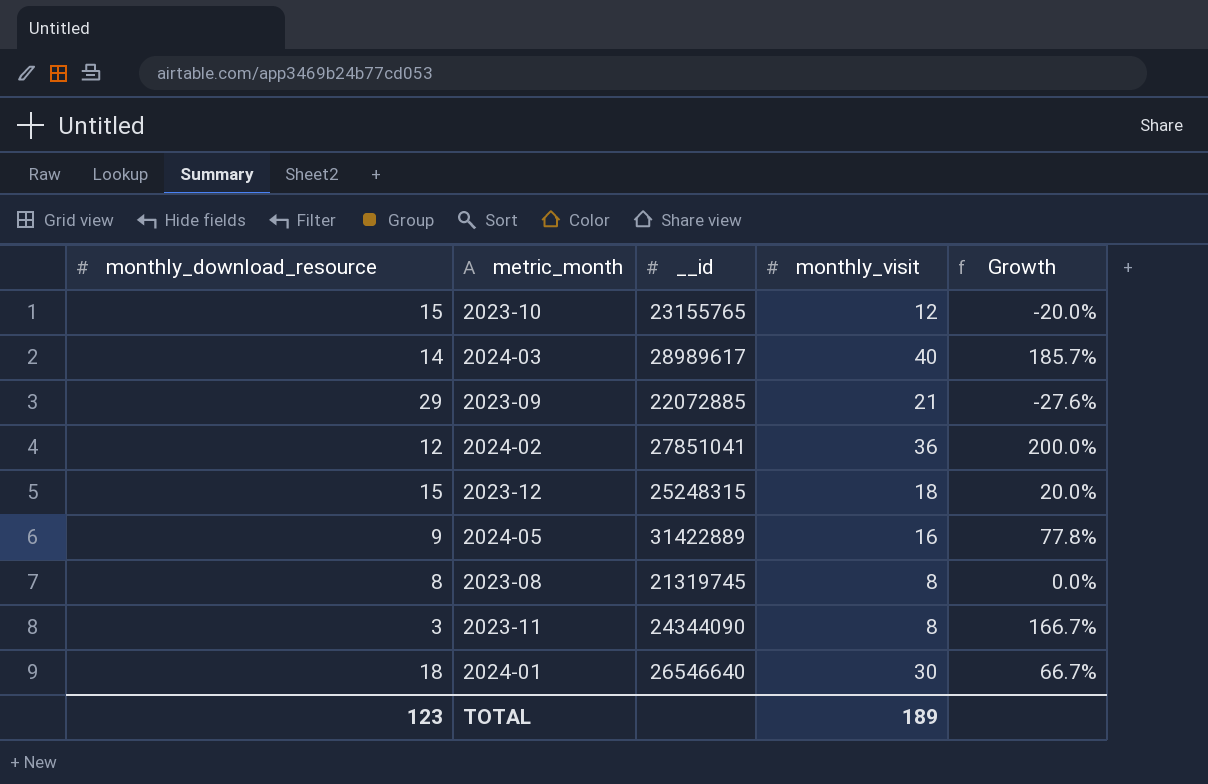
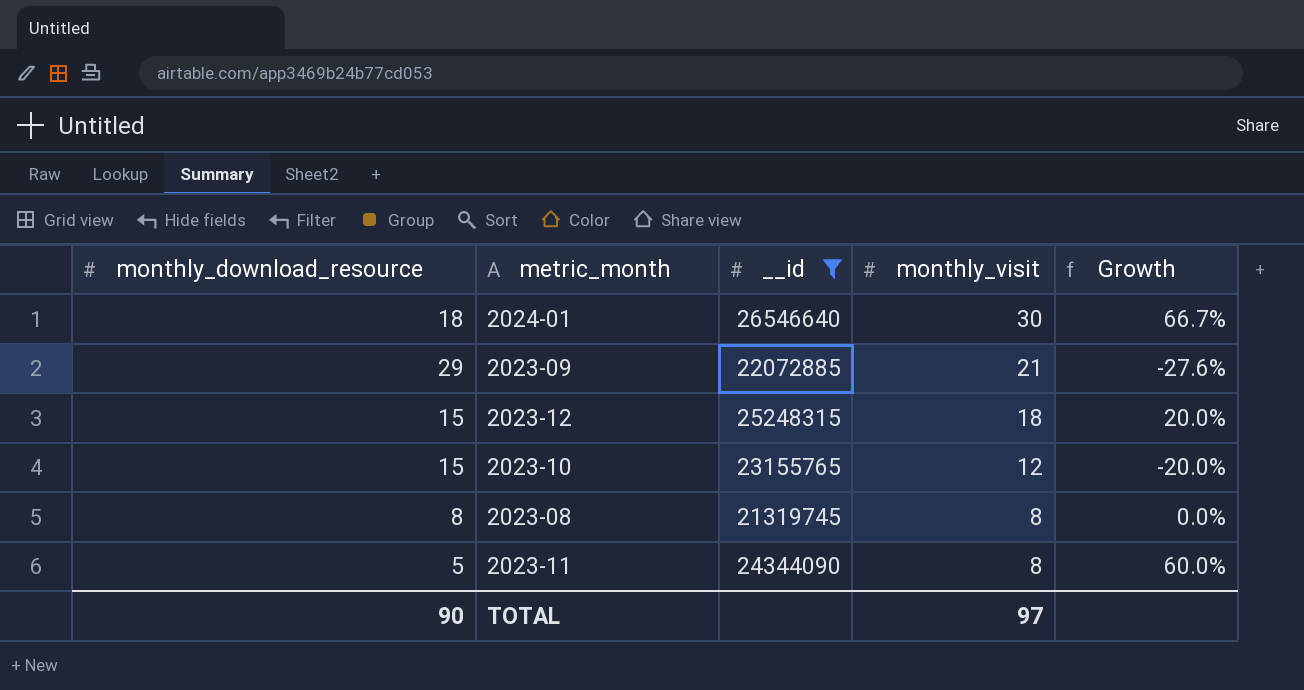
filter: none -> __id <= 26546640
row order: none -> monthly_visit descending
2023-11 | monthly_download_resource: 3 -> 5
2023-11 | Growth: 166.7% -> 60.0%
TOTAL | monthly_download_resource: 123 -> 90
TOTAL | monthly_visit: 189 -> 97

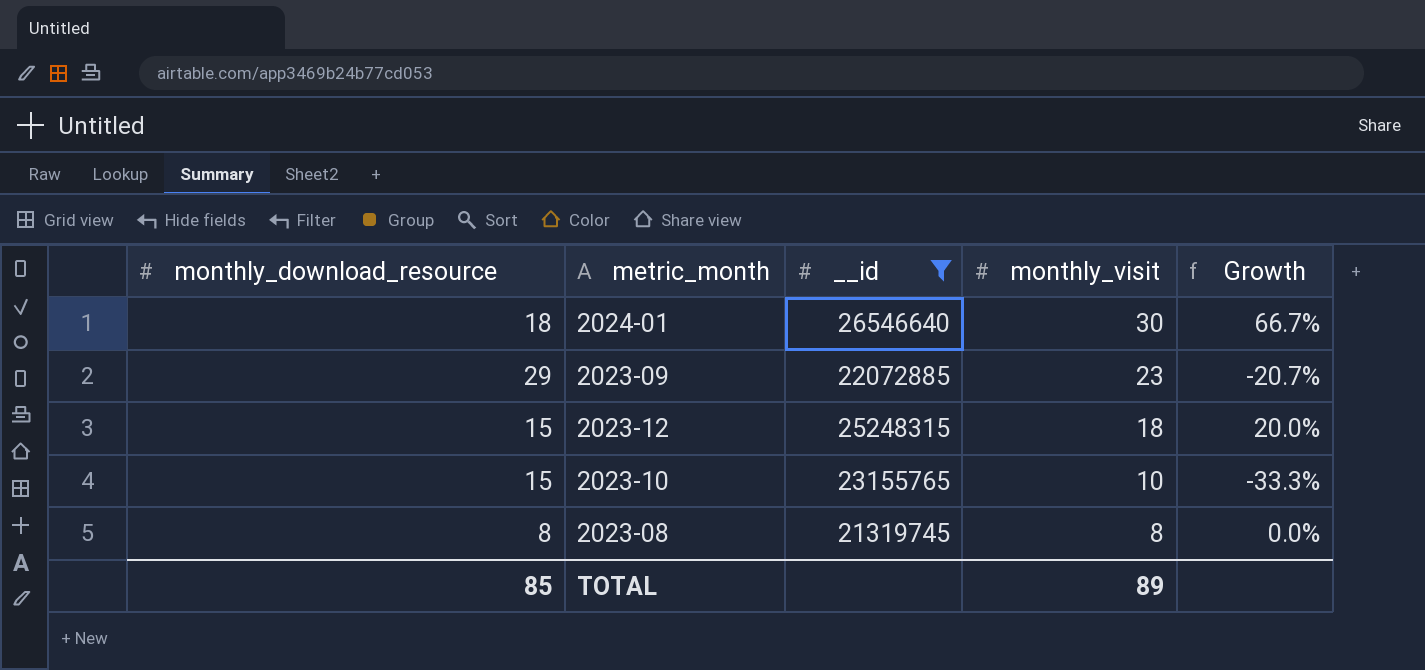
row 2023-11: 5 | 24344090 | 8 | 60.0% -> none
2023-09 | monthly_visit: 21 -> 23
2023-09 | Growth: -27.6% -> -20.7%
2023-10 | monthly_visit: 12 -> 10
2023-10 | Growth: -20.0% -> -33.3%
TOTAL | monthly_download_resource: 90 -> 85
TOTAL | monthly_visit: 97 -> 89

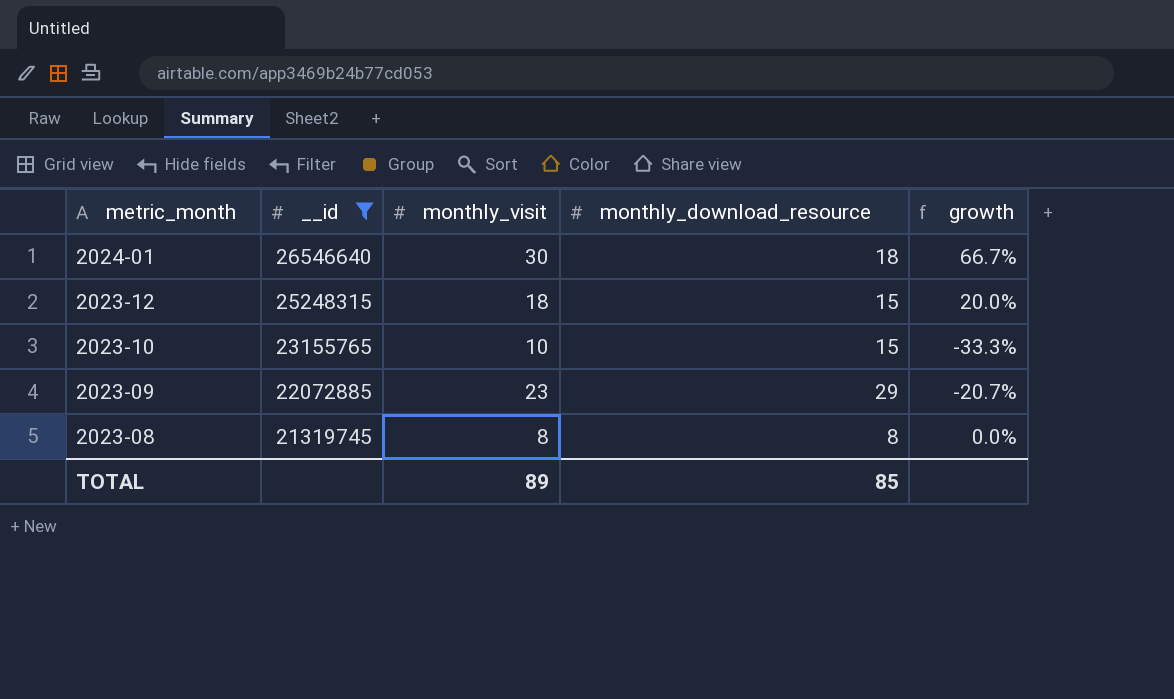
row order: monthly_visit descending -> metric_month descending
column monthly_download_resource | position: 1 -> 4
column name: Growth -> growth

